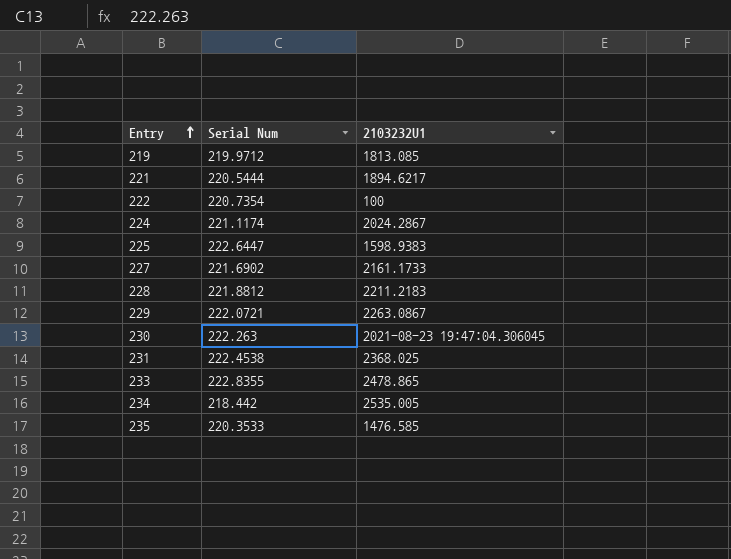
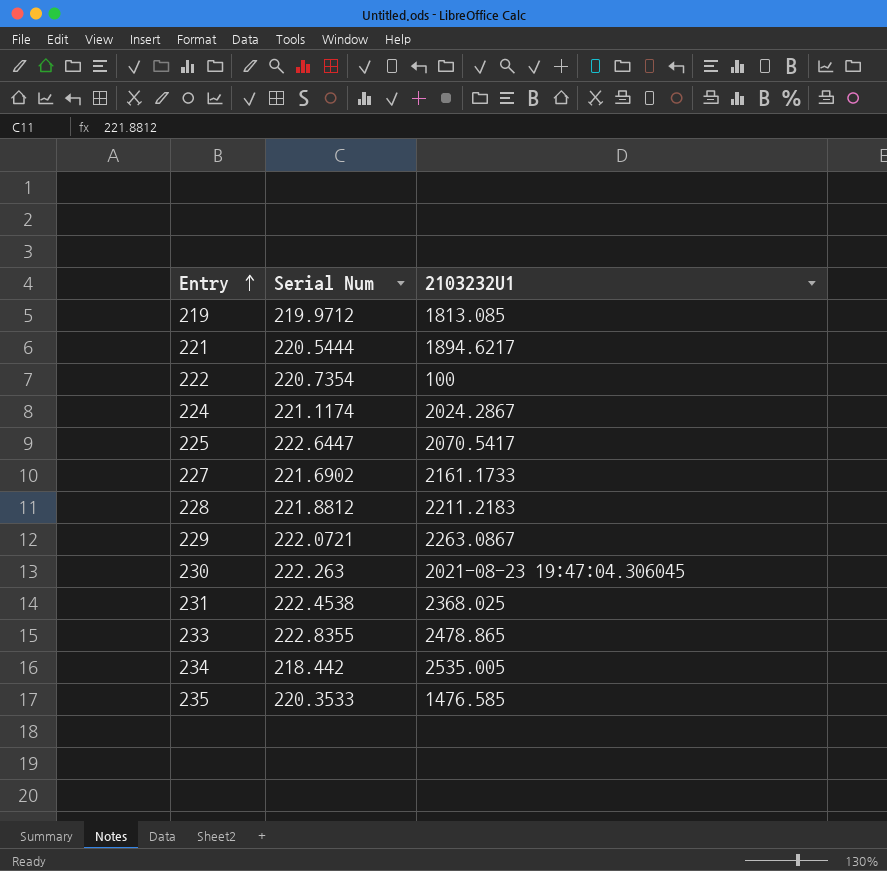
225 | 2103232U1: 1598.9383 -> 2070.5417

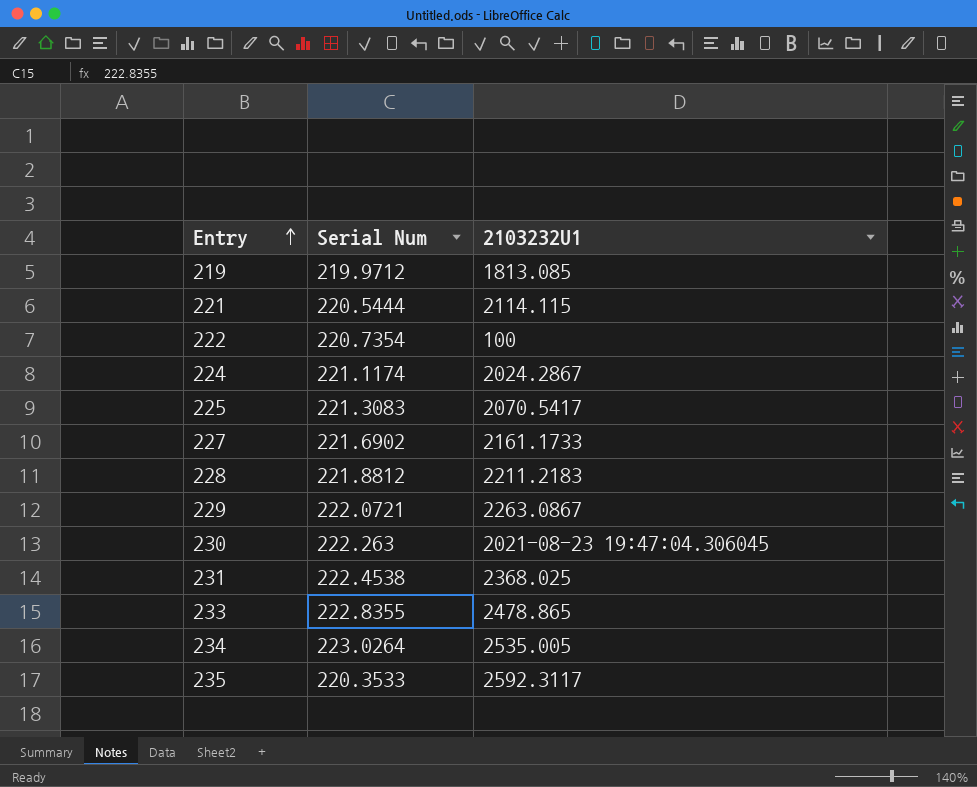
221 | 2103232U1: 1894.6217 -> 2114.115
225 | Serial Num: 222.6447 -> 221.3083
234 | Serial Num: 218.442 -> 223.0264
235 | 2103232U1: 1476.585 -> 2592.3117

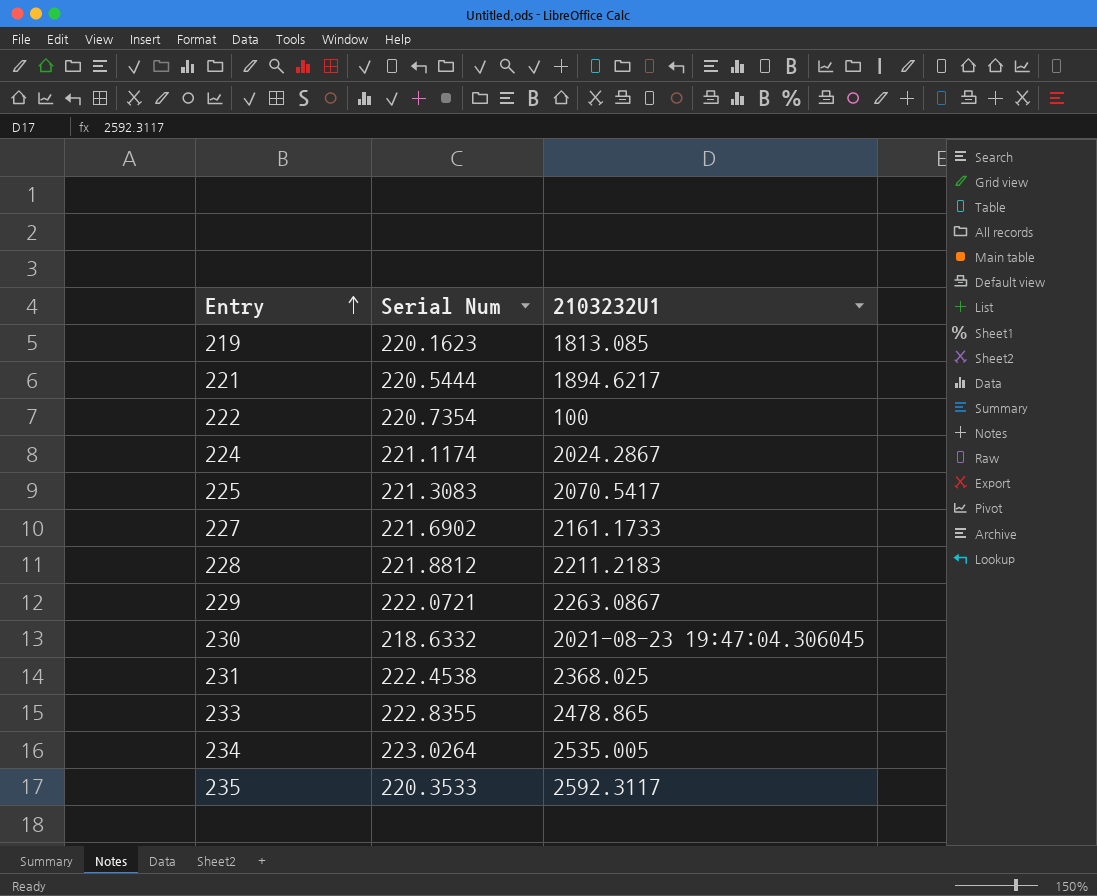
219 | Serial Num: 219.9712 -> 220.1623
221 | 2103232U1: 2114.115 -> 1894.6217
230 | Serial Num: 222.263 -> 218.6332

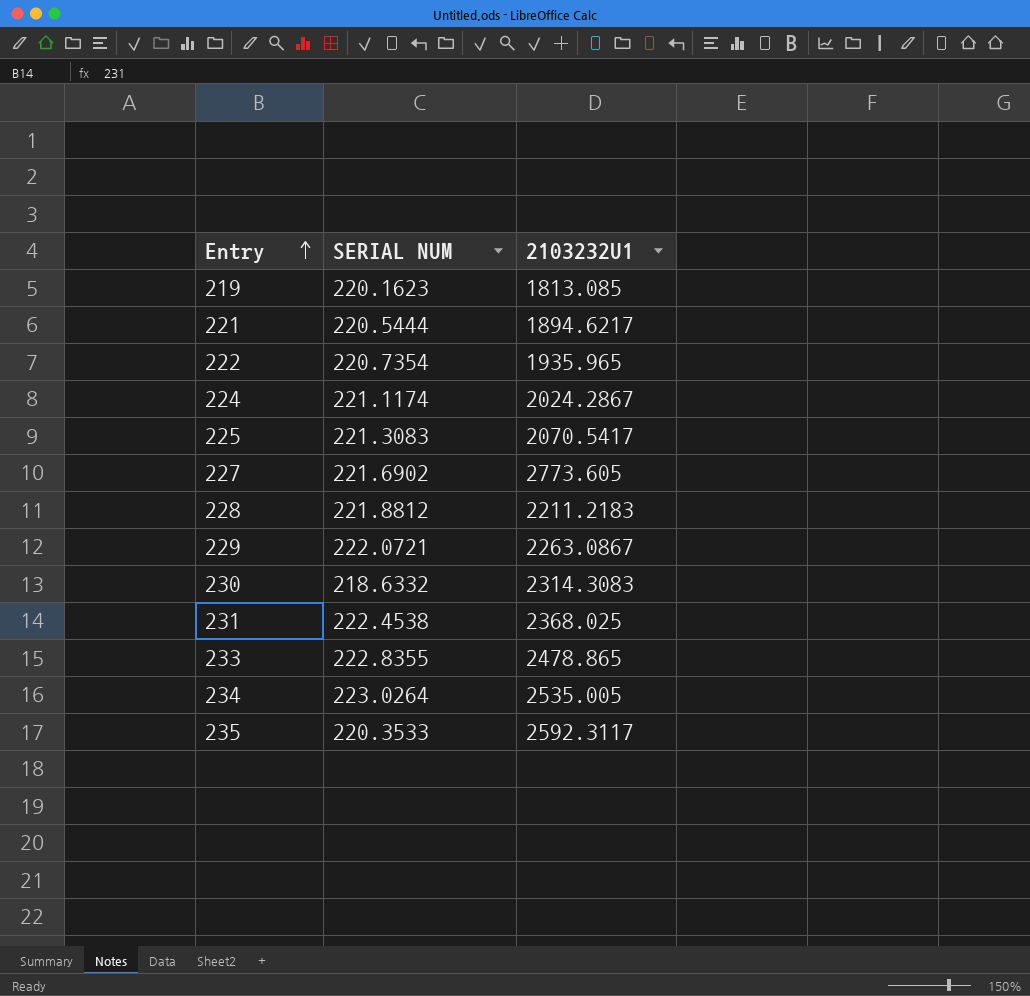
column name: Serial Num -> SERIAL NUM
222 | 2103232U1: 100 -> 1935.965
227 | 2103232U1: 2161.1733 -> 2773.605
230 | 2103232U1: 2021-08-23 19:47:04.306045 -> 2314.3083

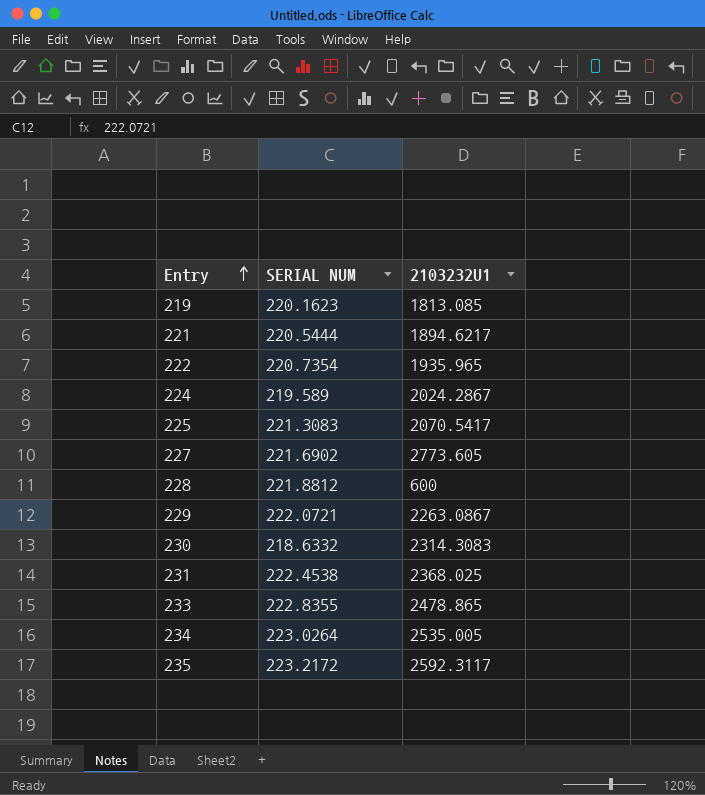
224 | SERIAL NUM: 221.1174 -> 219.589
228 | 2103232U1: 2211.2183 -> 600
235 | SERIAL NUM: 220.3533 -> 223.2172

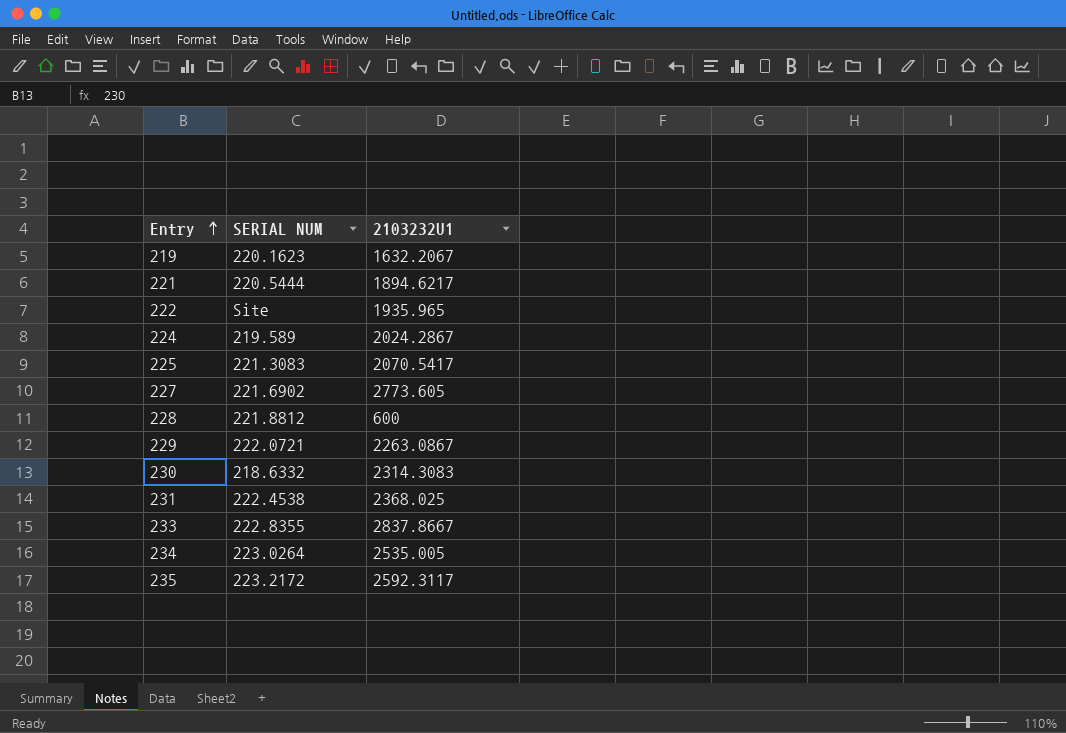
219 | 2103232U1: 1813.085 -> 1632.2067
222 | SERIAL NUM: 220.7354 -> Site
233 | 2103232U1: 2478.865 -> 2837.8667

